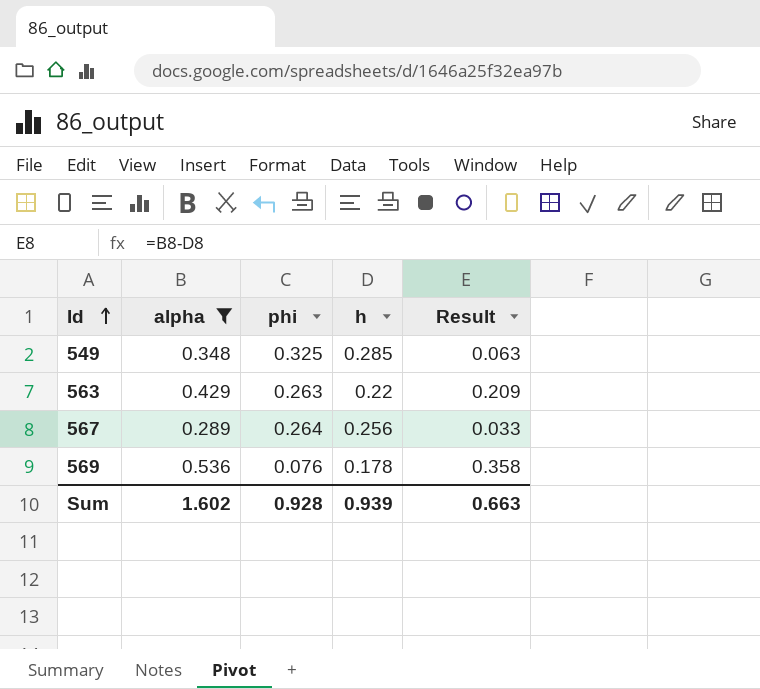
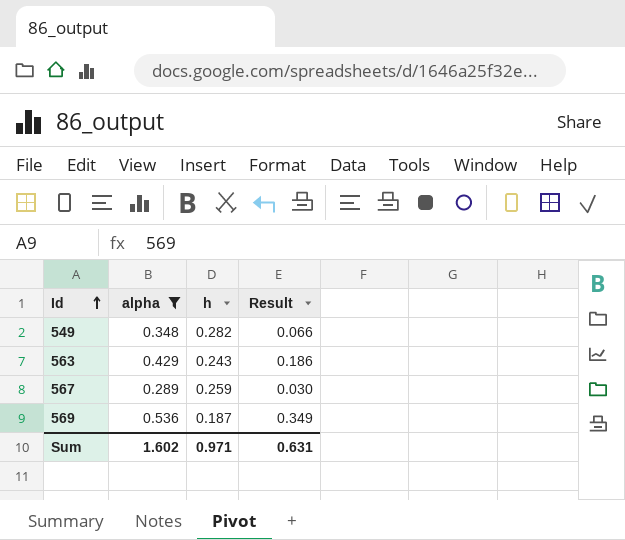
column phi | position: 3 -> none
549 | h: 0.285 -> 0.282
549 | Result: 0.063 -> 0.066
563 | h: 0.22 -> 0.243
563 | Result: 0.209 -> 0.186
567 | h: 0.256 -> 0.259
567 | Result: 0.033 -> 0.030
569 | h: 0.178 -> 0.187
569 | Result: 0.358 -> 0.349
Sum | h: 0.939 -> 0.971
Sum | Result: 0.663 -> 0.631

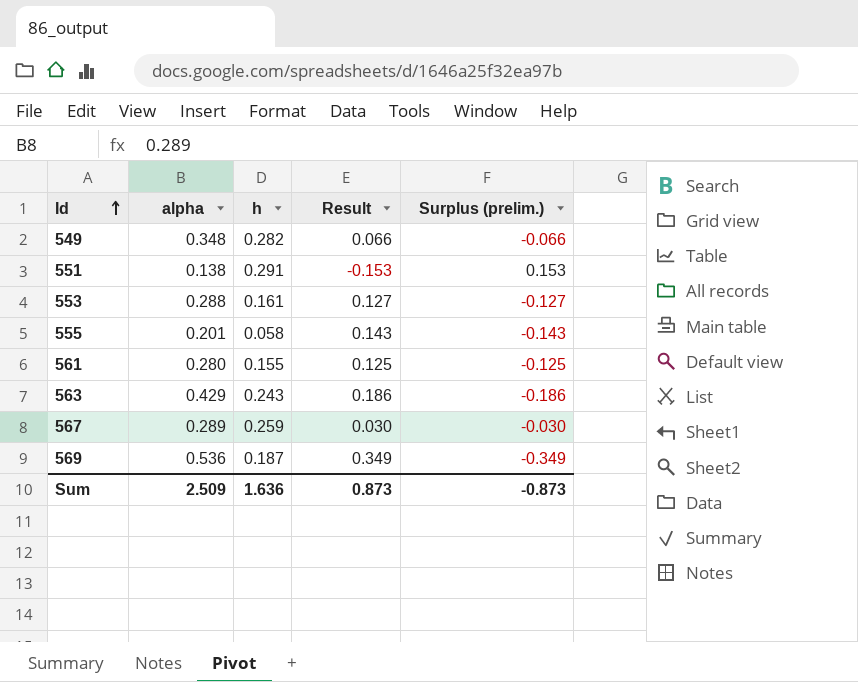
filter: alpha >= 0.289 -> none
column Surplus (prelim.) | formula: none -> [h] - [alpha]
Sum | alpha: 1.602 -> 2.509
Sum | h: 0.971 -> 1.636
Sum | Result: 0.631 -> 0.873

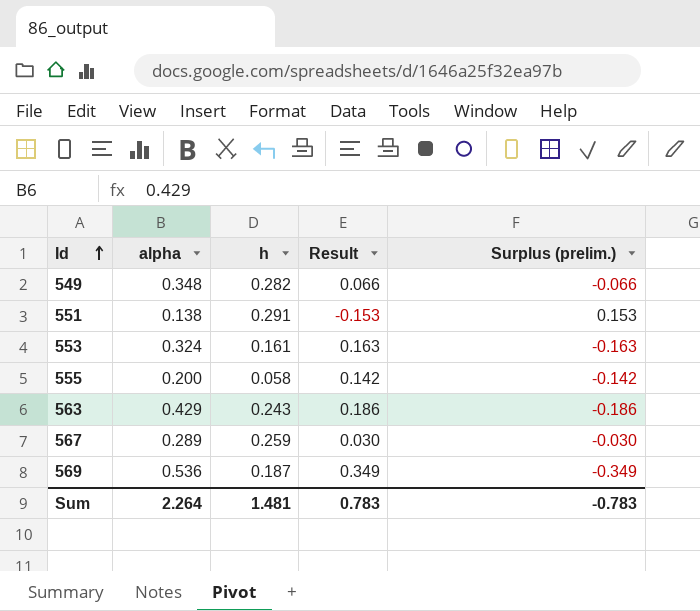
row 561: 0.280 | 0.155 | 0.125 | -0.125 -> none
553 | alpha: 0.288 -> 0.324
553 | Result: 0.127 -> 0.163
553 | Surplus (prelim.): -0.127 -> -0.163
555 | alpha: 0.201 -> 0.200
555 | Result: 0.143 -> 0.142
555 | Surplus (prelim.): -0.143 -> -0.142
Sum | alpha: 2.509 -> 2.264
Sum | h: 1.636 -> 1.481
Sum | Result: 0.873 -> 0.783
Sum | Surplus (prelim.): -0.873 -> -0.783

